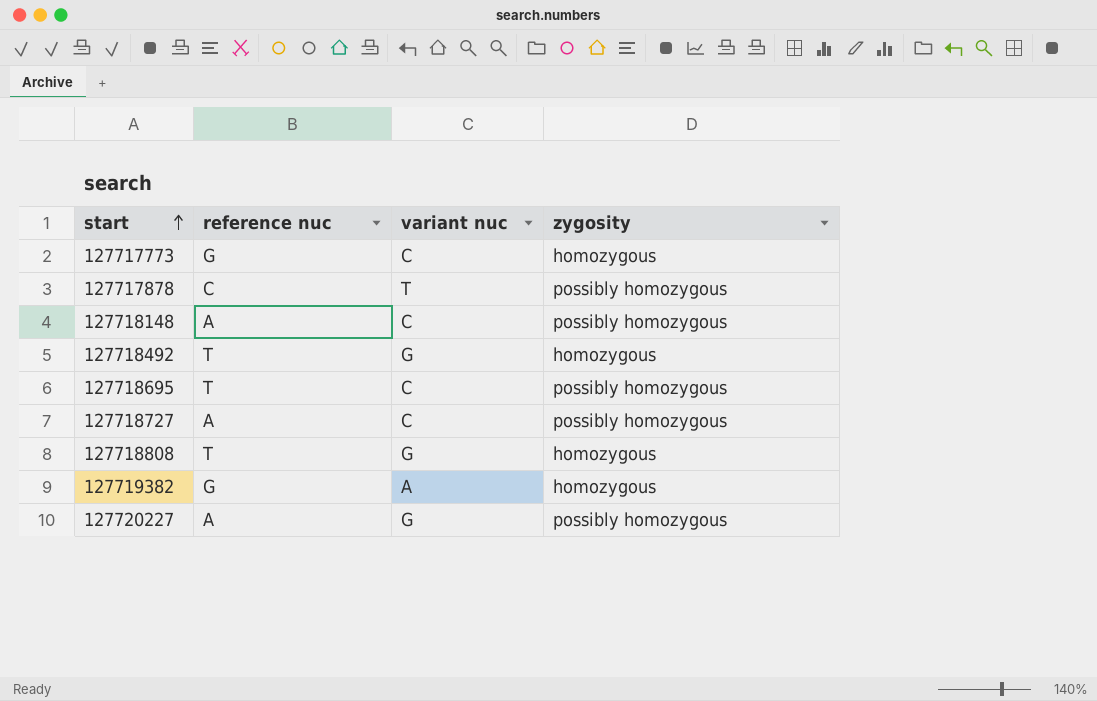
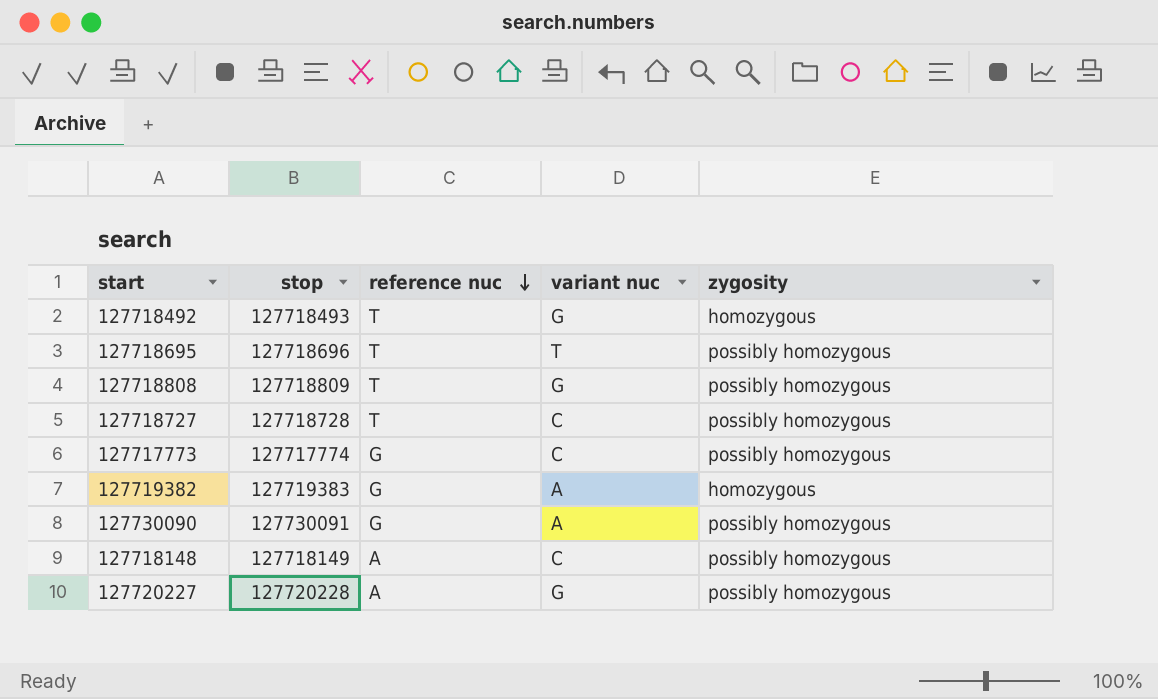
row order: start ascending -> reference nuc descending
column stop | position: none -> 2
row 127717878: C | T | possibly homozygous -> none
127718695 | variant nuc: C -> T
127718808 | zygosity: homozygous -> possibly homozygous
127718727 | reference nuc: A -> T
127717773 | zygosity: homozygous -> possibly homozygous
row 127730090: none -> 127730091 | G | A | possibly homozygous

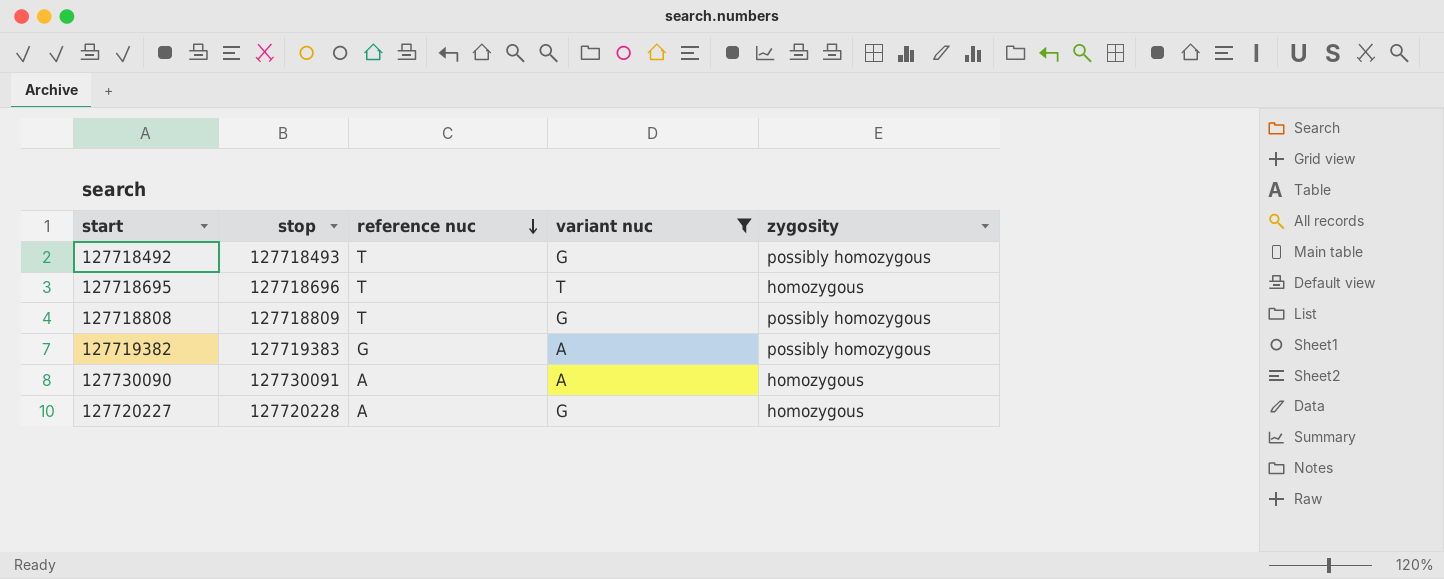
filter: none -> variant nuc != C
127718492 | zygosity: homozygous -> possibly homozygous
127718695 | zygosity: possibly homozygous -> homozygous
127719382 | zygosity: homozygous -> possibly homozygous
127730090 | reference nuc: G -> A
127730090 | zygosity: possibly homozygous -> homozygous
127720227 | zygosity: possibly homozygous -> homozygous

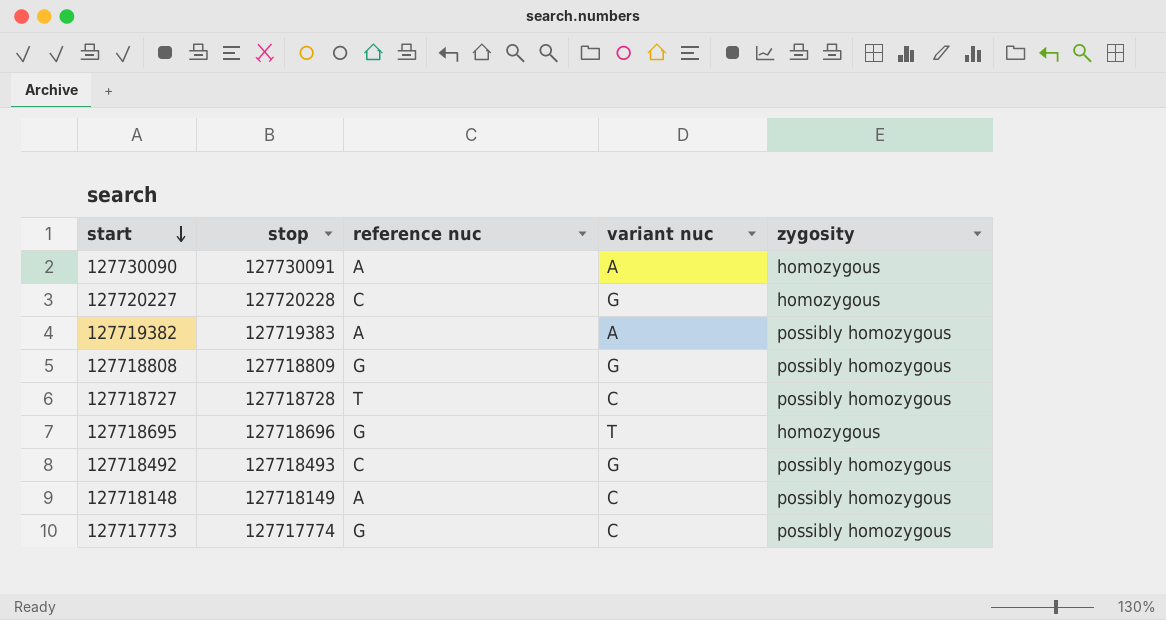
filter: variant nuc != C -> none
row order: reference nuc descending -> start descending
127720227 | reference nuc: A -> C
127719382 | reference nuc: G -> A
127718808 | reference nuc: T -> G
127718695 | reference nuc: T -> G
127718492 | reference nuc: T -> C

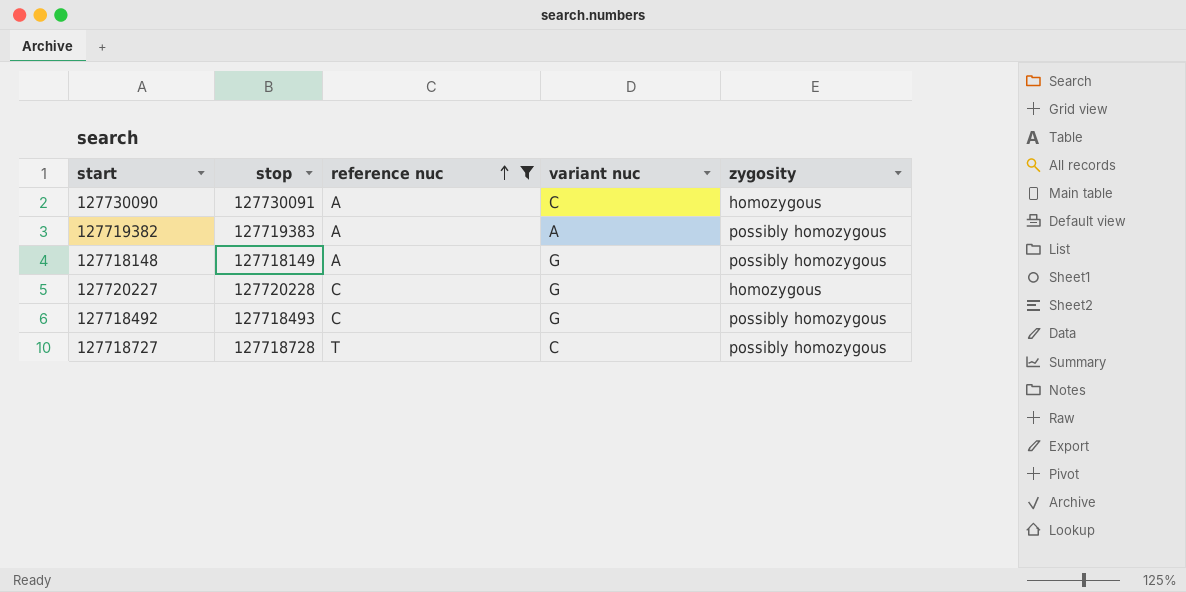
filter: none -> reference nuc != G
row order: start descending -> reference nuc ascending
127730090 | variant nuc: A -> C
127718148 | variant nuc: C -> G

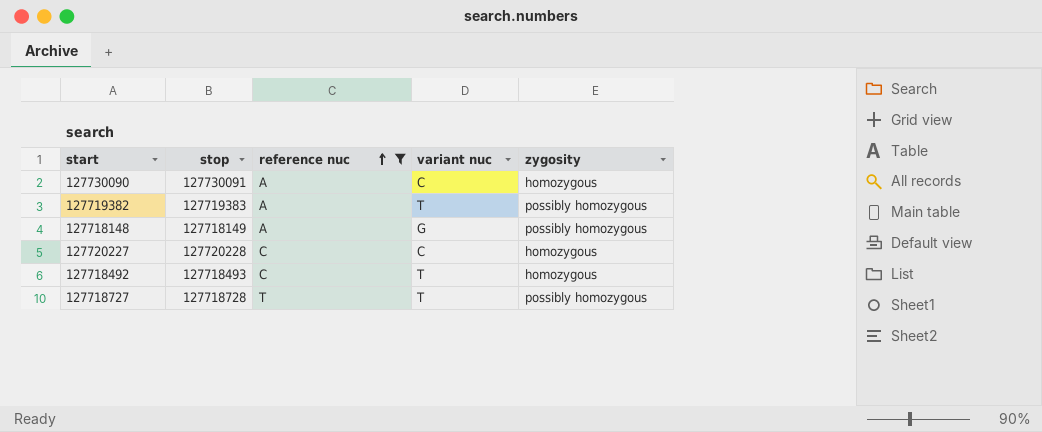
127719382 | variant nuc: A -> T
127720227 | variant nuc: G -> C
127718492 | variant nuc: G -> T
127718492 | zygosity: possibly homozygous -> homozygous
127718727 | variant nuc: C -> T

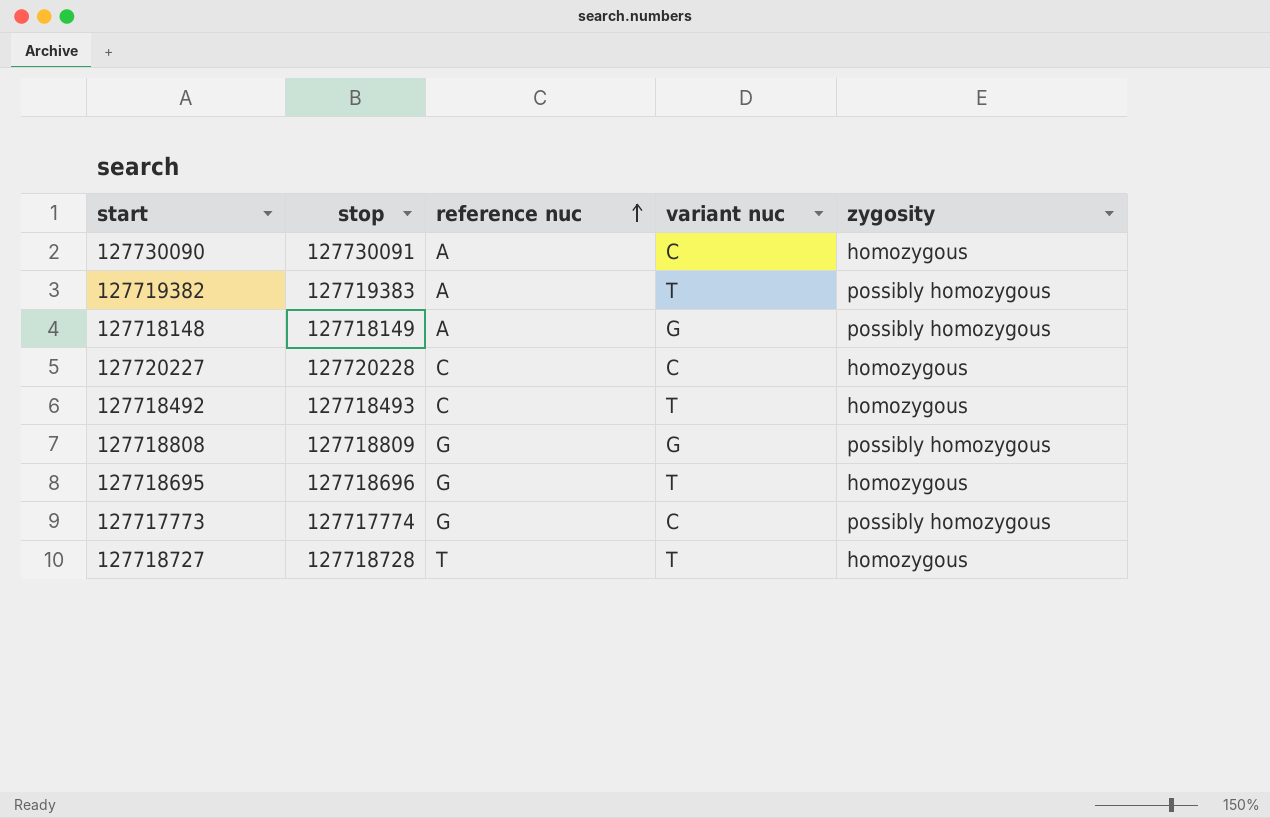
filter: reference nuc != G -> none
127718727 | zygosity: possibly homozygous -> homozygous

